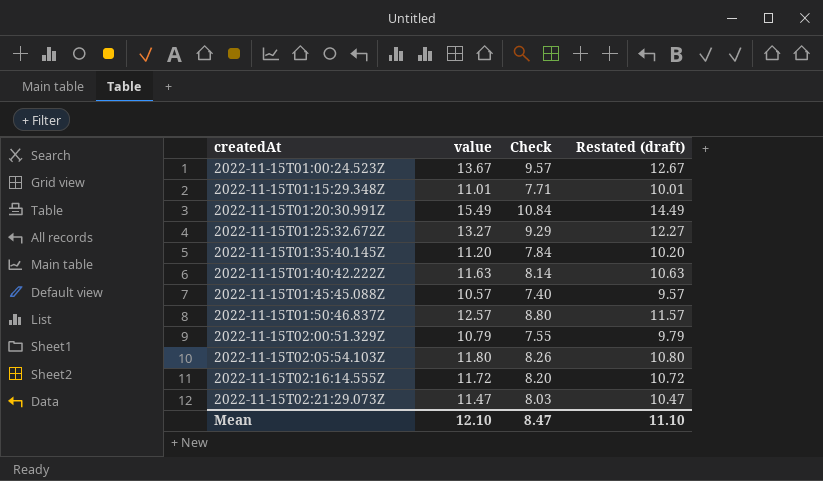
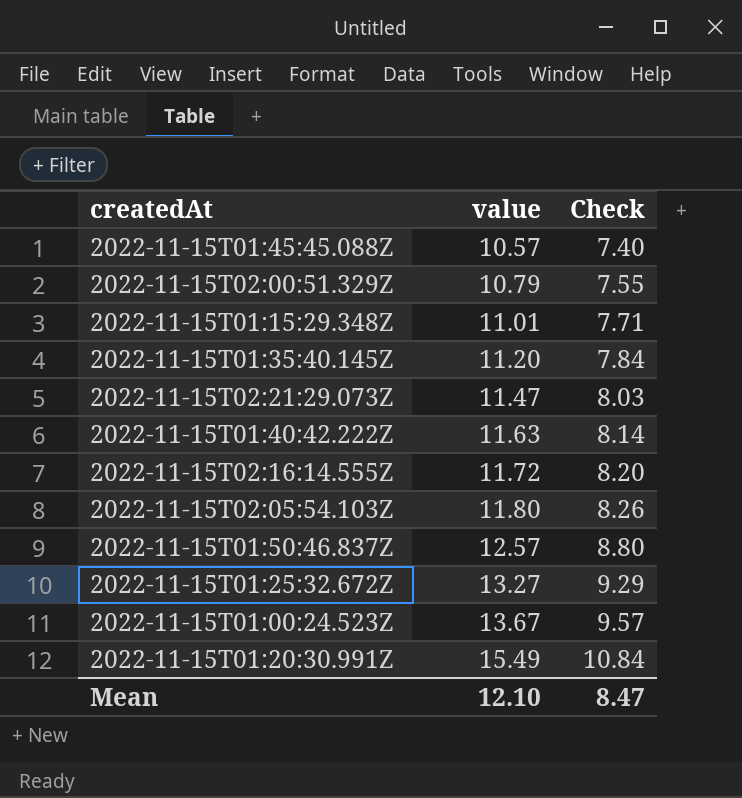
row order: createdAt ascending -> value ascending
column Restated (draft) | formula: [value] - 1 -> none

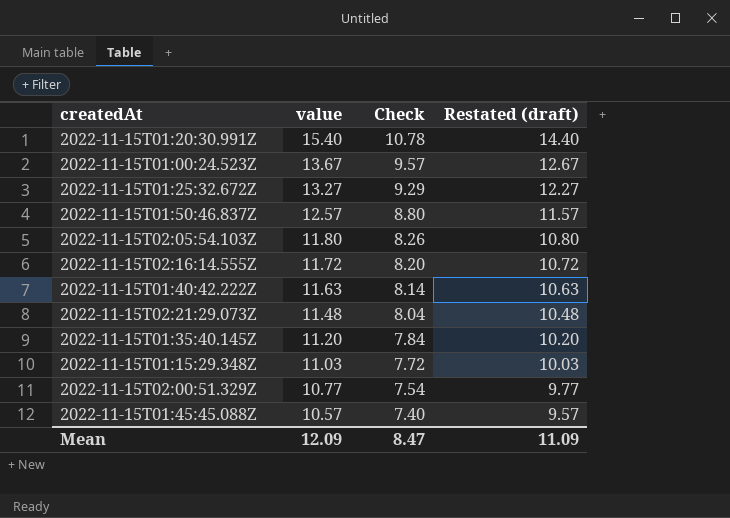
row order: value ascending -> value descending
column Restated (draft) | formula: none -> [value] - 1
2022-11-15T01:20:30.991Z | value: 15.49 -> 15.40
2022-11-15T01:20:30.991Z | Check: 10.84 -> 10.78
2022-11-15T02:21:29.073Z | value: 11.47 -> 11.48
2022-11-15T02:21:29.073Z | Check: 8.03 -> 8.04
2022-11-15T01:15:29.348Z | value: 11.01 -> 11.03
2022-11-15T01:15:29.348Z | Check: 7.71 -> 7.72
2022-11-15T02:00:51.329Z | value: 10.79 -> 10.77
2022-11-15T02:00:51.329Z | Check: 7.55 -> 7.54
Mean | value: 12.10 -> 12.09

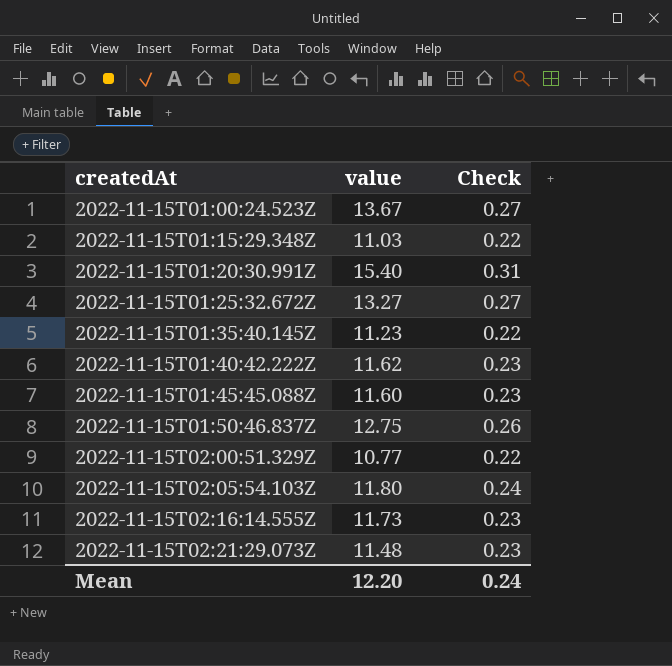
row order: value descending -> createdAt ascending
column Restated (draft) | formula: [value] - 1 -> none
column Check | formula: [value] * 0.7 -> [value] * 0.02
2022-11-15T01:35:40.145Z | value: 11.20 -> 11.23
2022-11-15T01:40:42.222Z | value: 11.63 -> 11.62
2022-11-15T01:45:45.088Z | value: 10.57 -> 11.60
2022-11-15T01:50:46.837Z | value: 12.57 -> 12.75
2022-11-15T02:16:14.555Z | value: 11.72 -> 11.73
Mean | value: 12.09 -> 12.20
Mean | Check: 8.47 -> 0.24

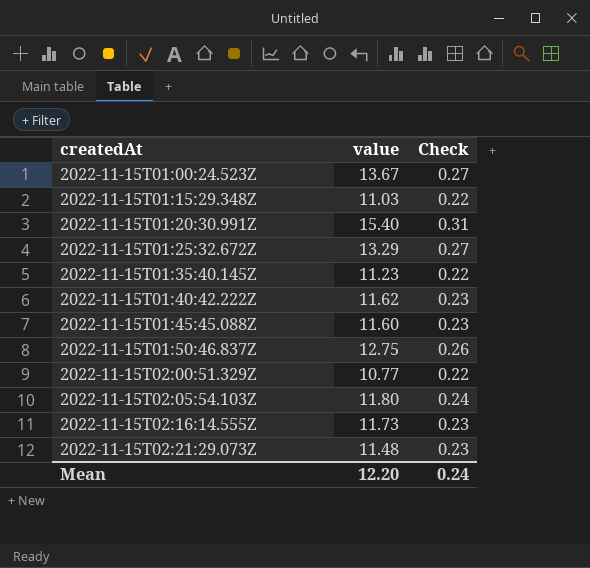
2022-11-15T01:25:32.672Z | value: 13.27 -> 13.29

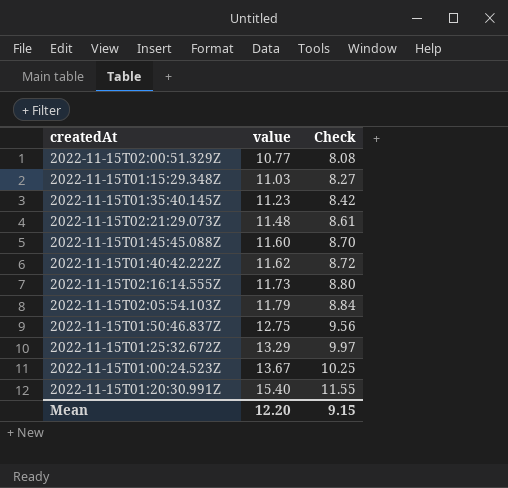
row order: createdAt ascending -> value ascending
column Check | formula: [value] * 0.02 -> [value] * 0.75
2022-11-15T02:05:54.103Z | value: 11.80 -> 11.79
Mean | Check: 0.24 -> 9.15

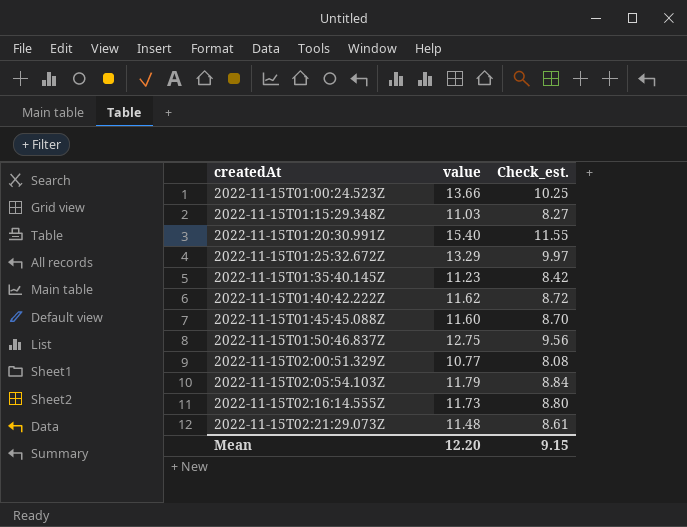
row order: value ascending -> createdAt ascending
column name: Check -> Check_est.
2022-11-15T01:00:24.523Z | value: 13.67 -> 13.66

